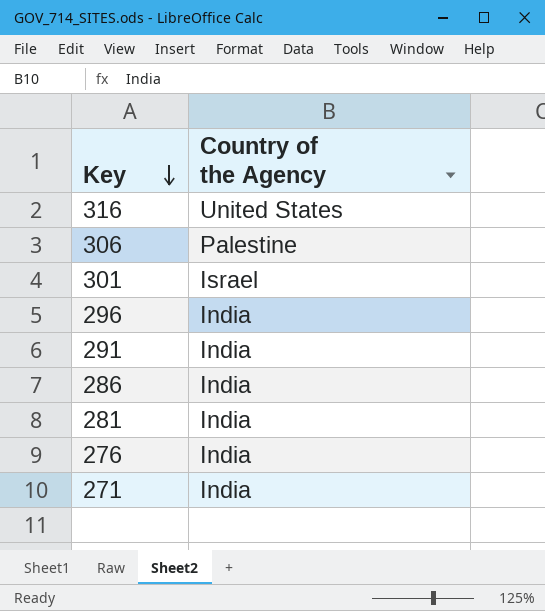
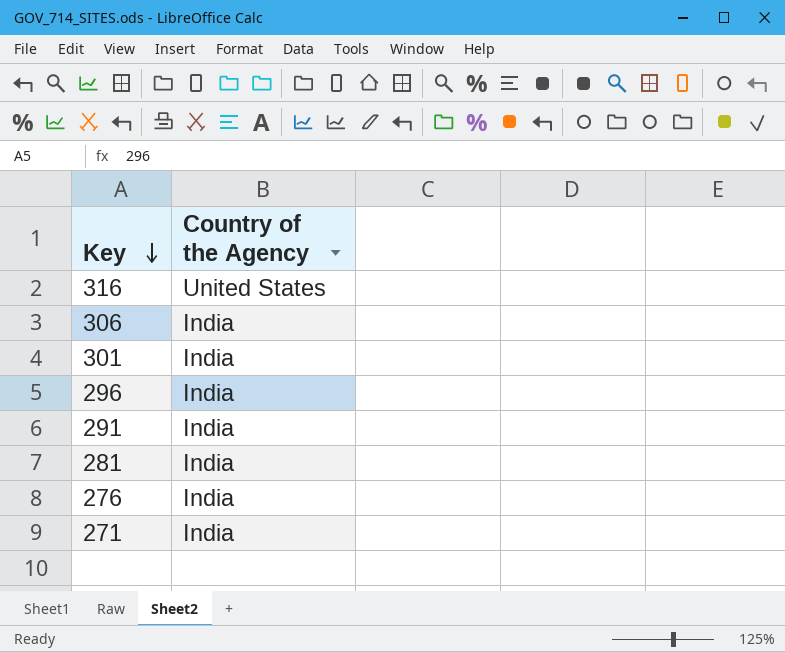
row 286: India -> none
306 | Country of the Agency: Palestine -> India
301 | Country of the Agency: Israel -> India

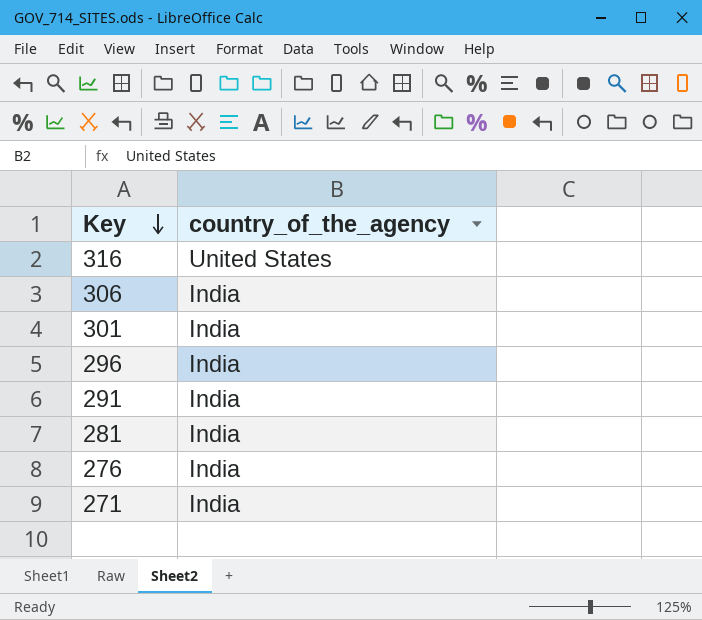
column name: Country of the Agency -> country_of_the_agency

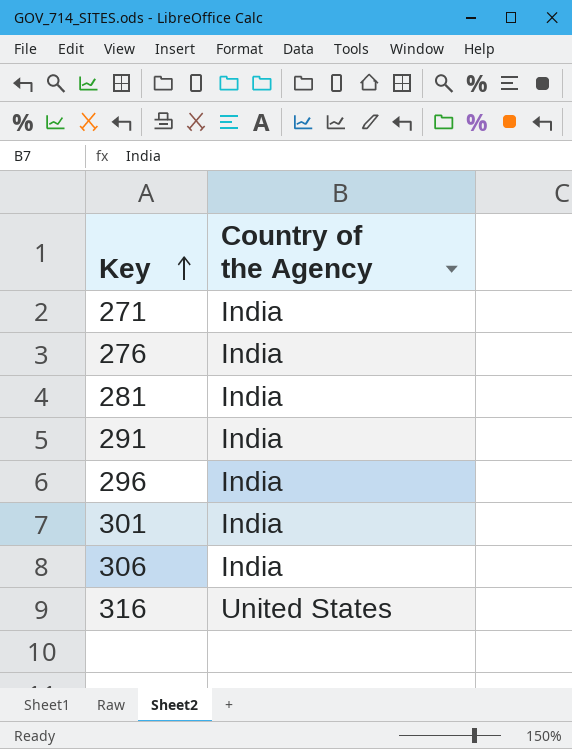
row order: Key descending -> Key ascending
column name: country_of_the_agency -> Country of the Agency

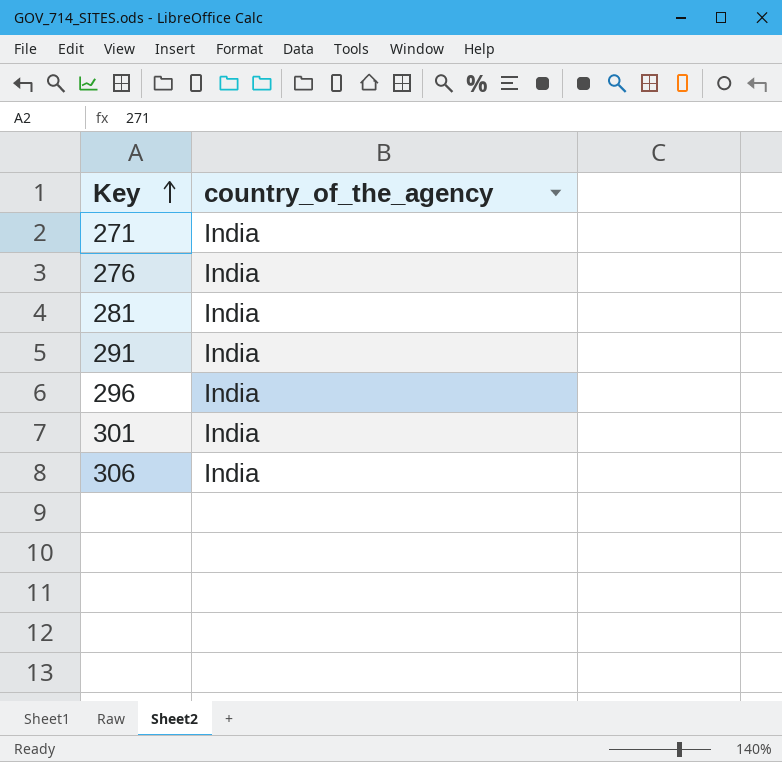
column name: Country of the Agency -> country_of_the_agency
row 316: United States -> none

